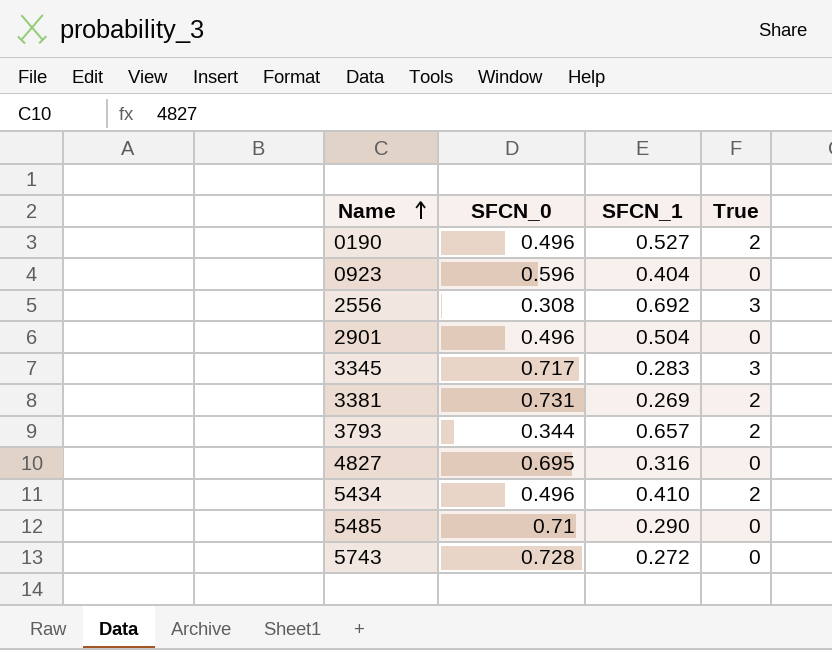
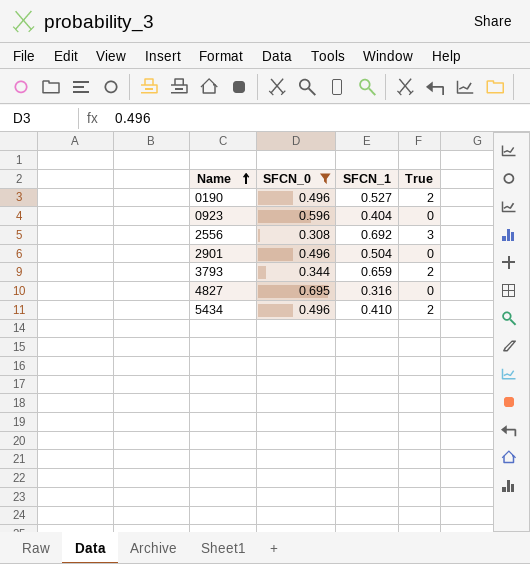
filter: none -> SFCN_0 <= 0.695
3793 | SFCN_1: 0.657 -> 0.659

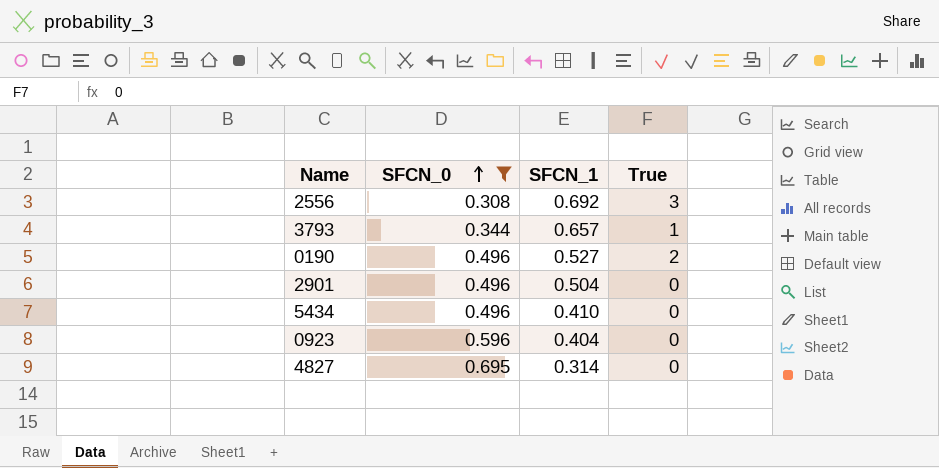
row order: Name ascending -> SFCN_0 ascending
3793 | SFCN_1: 0.659 -> 0.657
3793 | True: 2 -> 1
5434 | True: 2 -> 0
4827 | SFCN_1: 0.316 -> 0.314

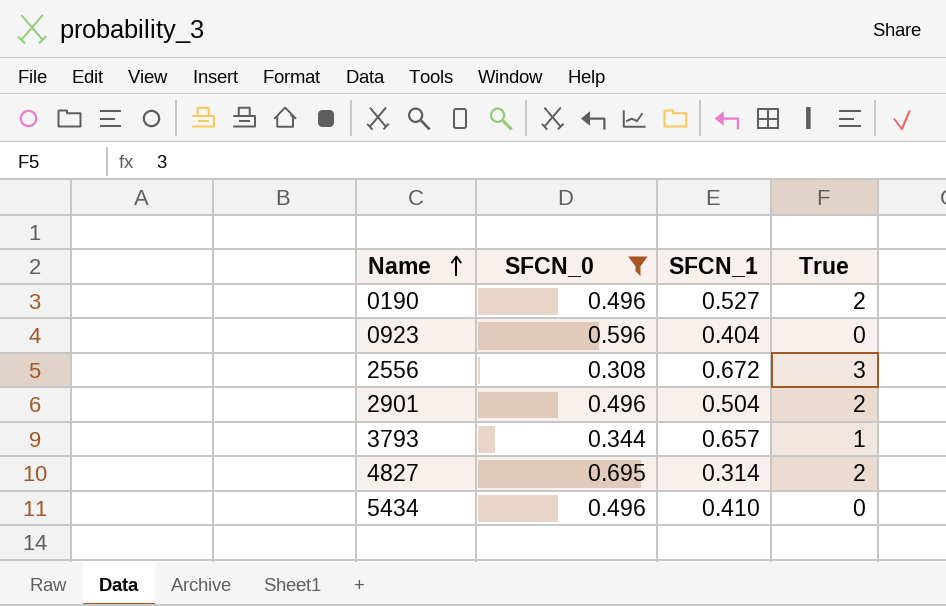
row order: SFCN_0 ascending -> Name ascending
2556 | SFCN_1: 0.692 -> 0.672
2901 | True: 0 -> 2
4827 | True: 0 -> 2

